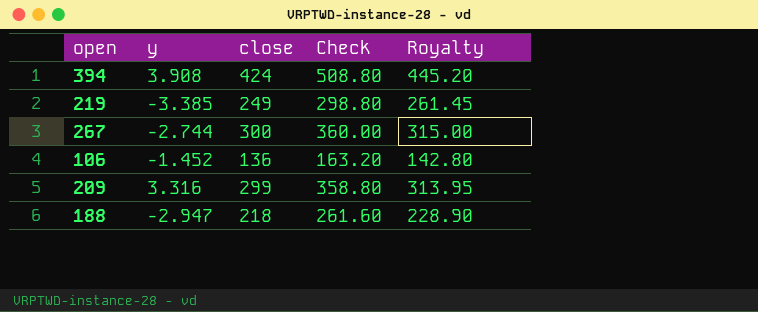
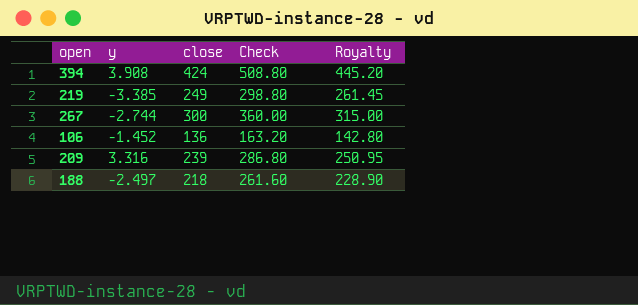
209 | close: 299 -> 239
209 | Check: 358.80 -> 286.80
209 | Royalty: 313.95 -> 250.95
188 | y: -2.947 -> -2.497

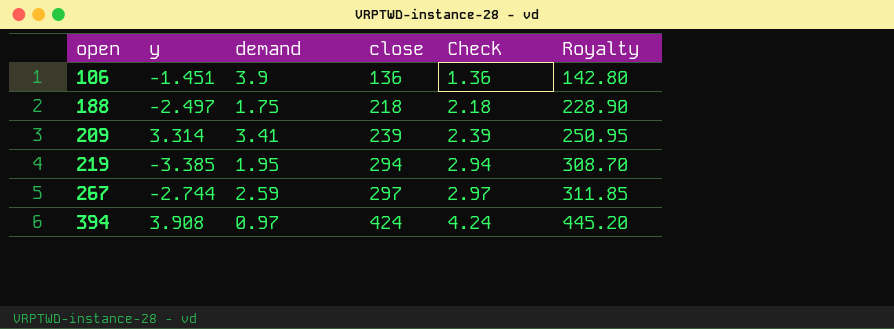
row order: none -> open ascending
column demand | position: none -> 3
column Check | formula: [close] * 1.2 -> [close] * 0.01
106 | y: -1.452 -> -1.451
209 | y: 3.316 -> 3.314
219 | close: 249 -> 294
219 | Royalty: 261.45 -> 308.70
267 | close: 300 -> 297
267 | Royalty: 315.00 -> 311.85

